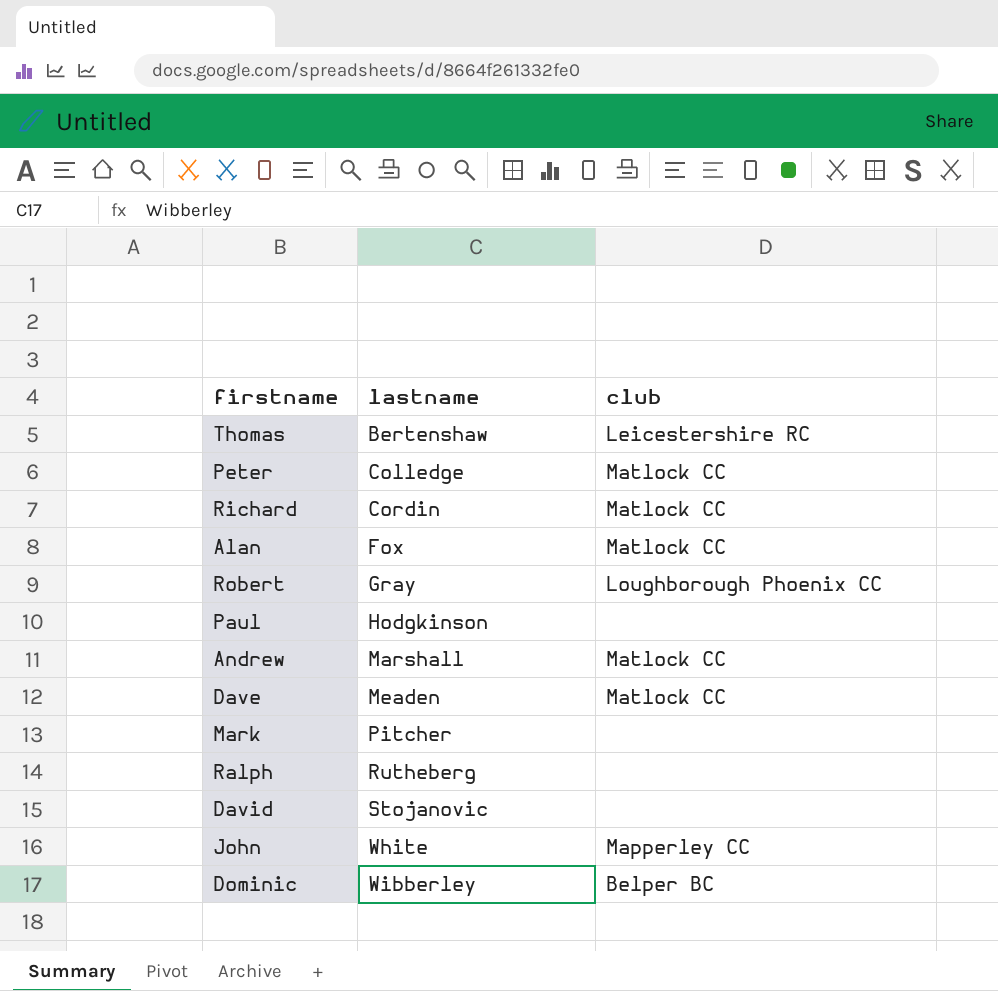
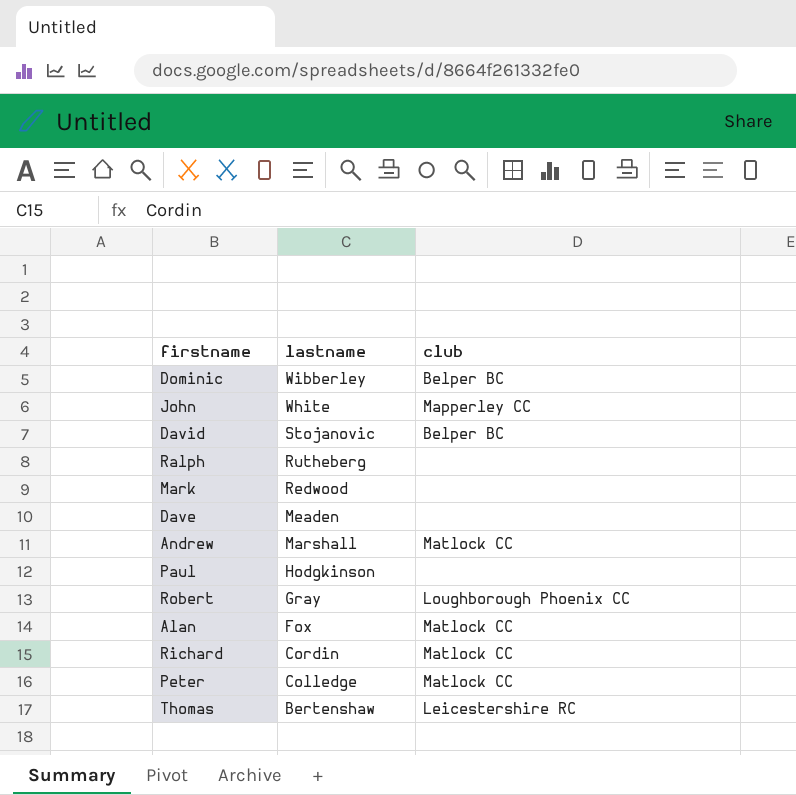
row order: lastname ascending -> lastname descending
David | club: none -> Belper BC
Mark | lastname: Pitcher -> Redwood
Dave | club: Matlock CC -> none

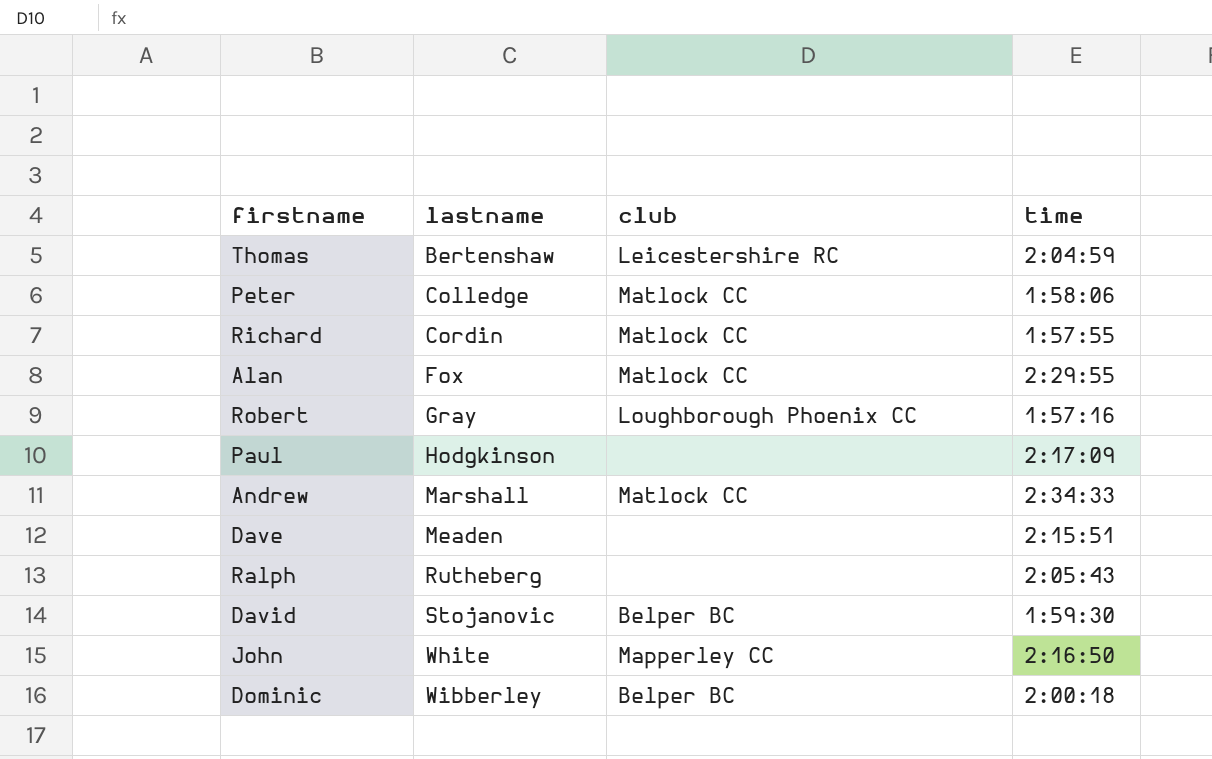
row order: lastname descending -> lastname ascending
column time | position: none -> 4
row Mark: Redwood | none -> none

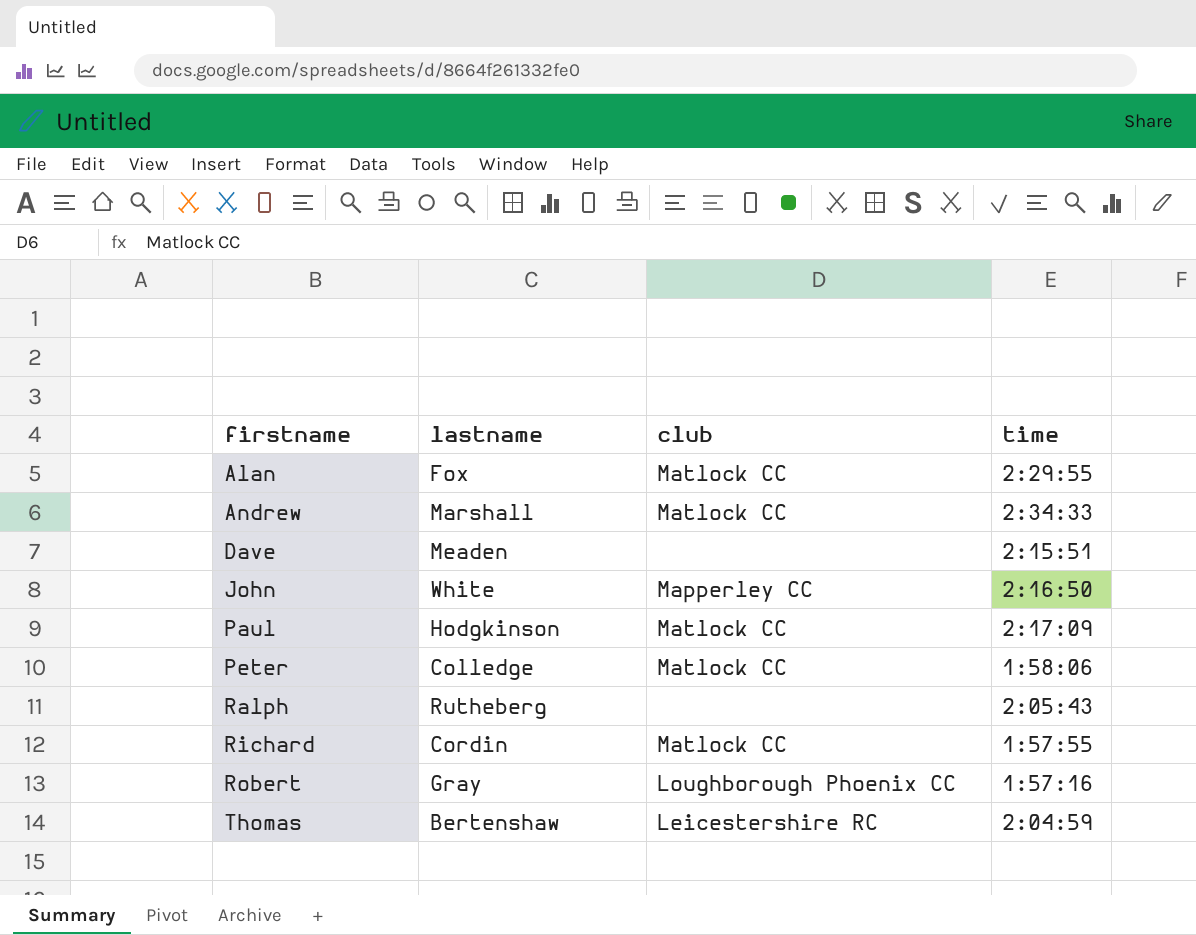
row order: lastname ascending -> firstname ascending
row David: Stojanovic | Belper BC | 1:59:30 -> none
row Dominic: Wibberley | Belper BC | 2:00:18 -> none
Paul | club: none -> Matlock CC

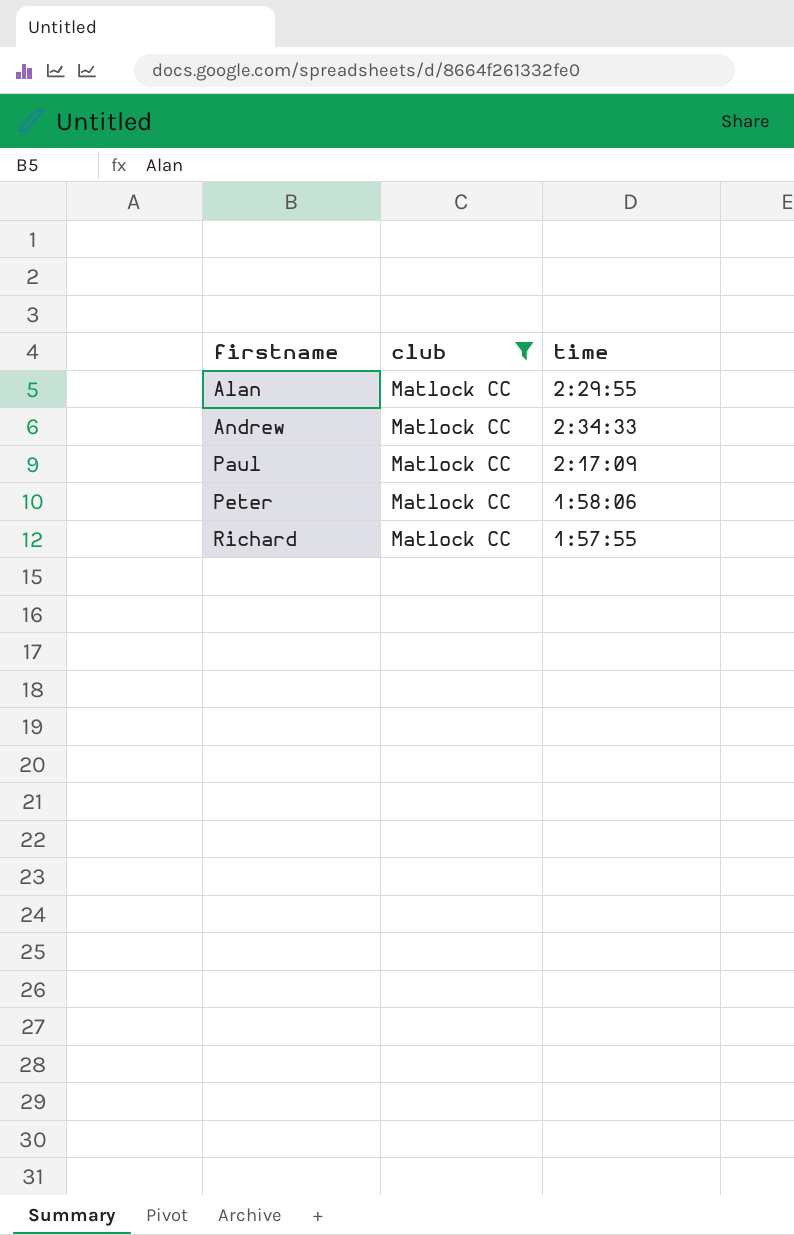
filter: none -> club = Matlock CC
column lastname | position: 2 -> none

